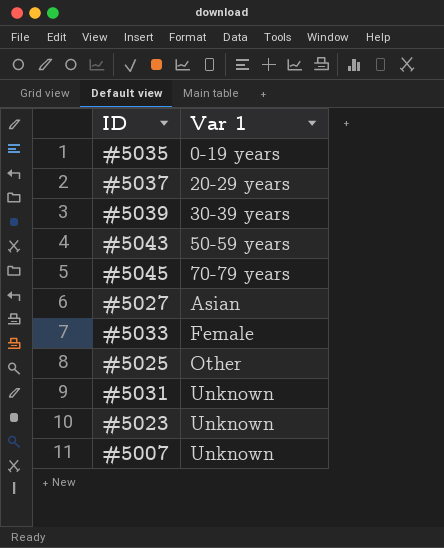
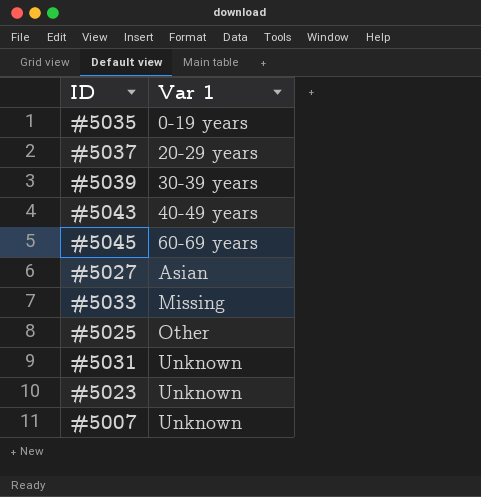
#5043 | Var 1: 50-59 years -> 40-49 years
#5045 | Var 1: 70-79 years -> 60-69 years
#5033 | Var 1: Female -> Missing

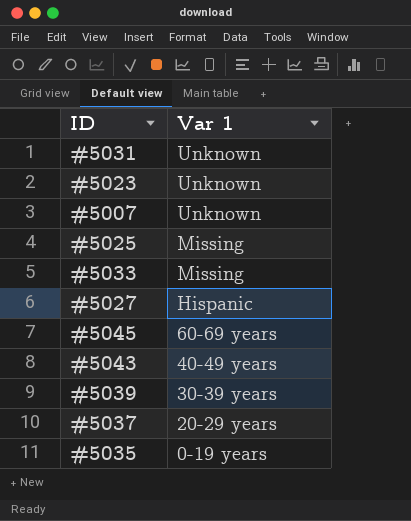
row order: Var 1 ascending -> Var 1 descending
#5025 | Var 1: Other -> Missing
#5027 | Var 1: Asian -> Hispanic

